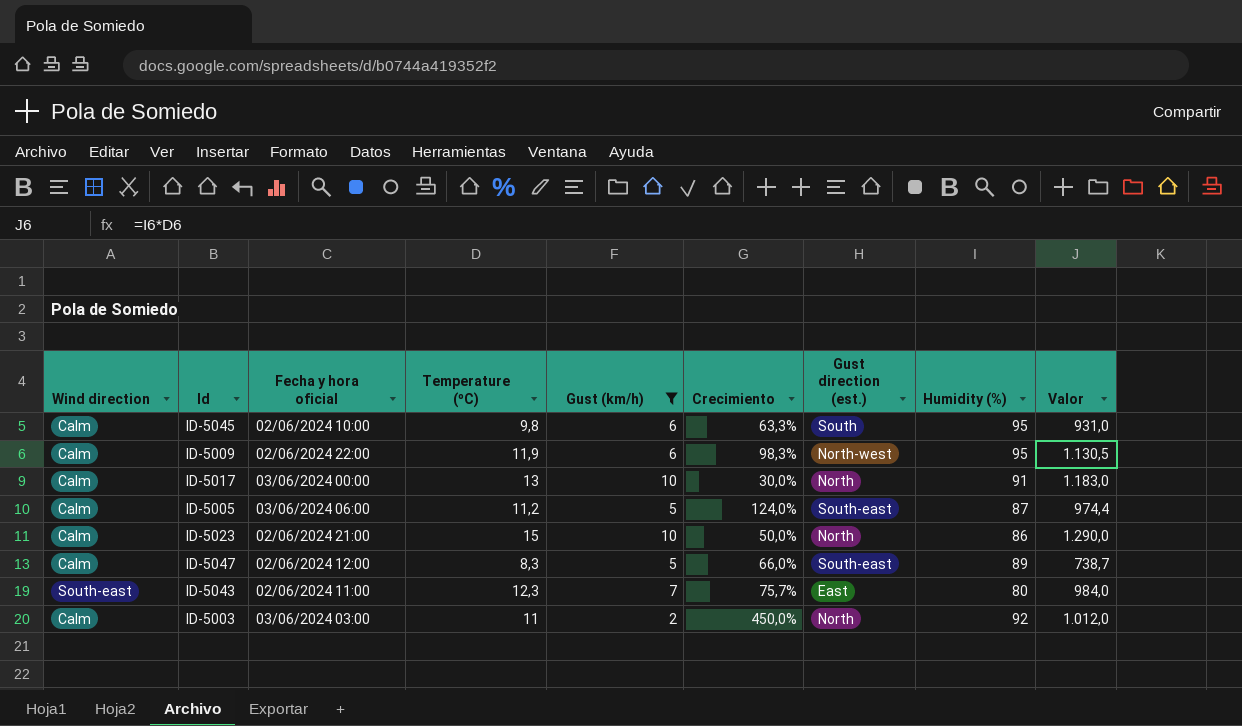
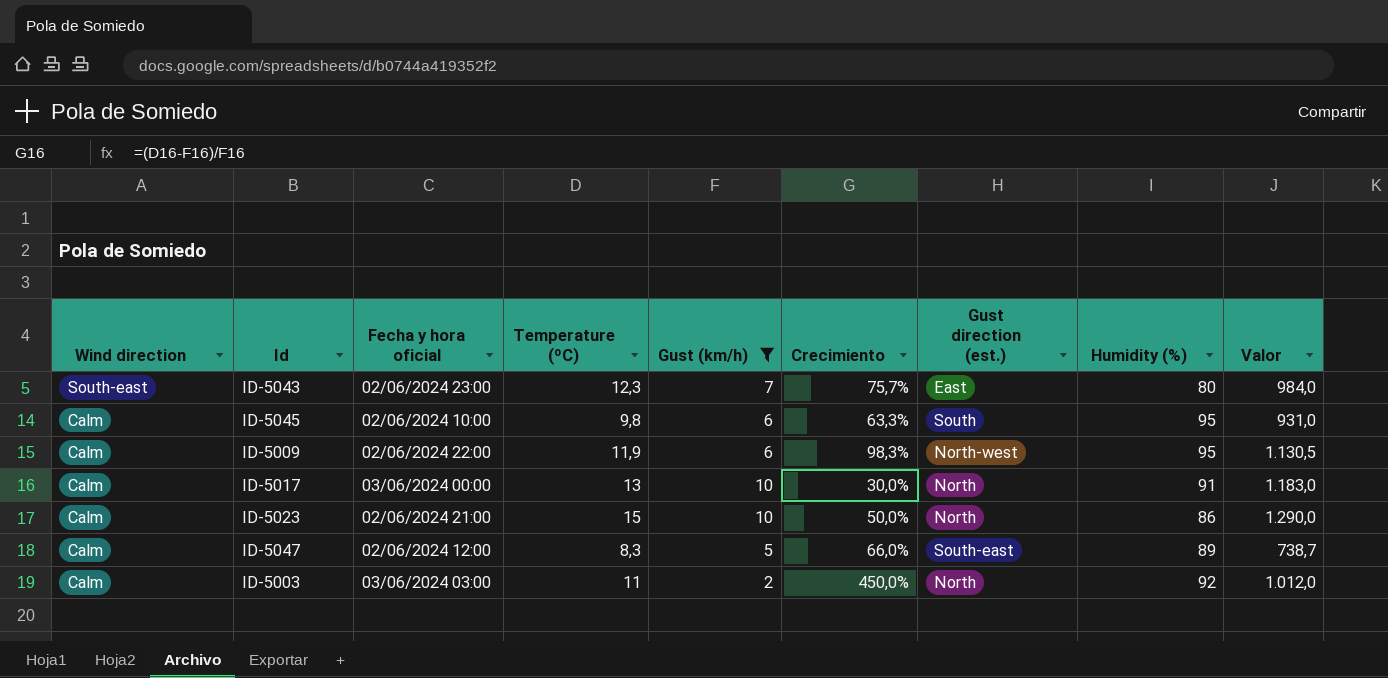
row order: none -> Wind direction descending
row ID-5005: Calm | 03/06/2024 06:00 | 11,2 | 5 | 124,0% | South-east | 87 | 974,4 -> none
ID-5043 | Fecha y hora oficial: 02/06/2024 11:00 -> 02/06/2024 23:00

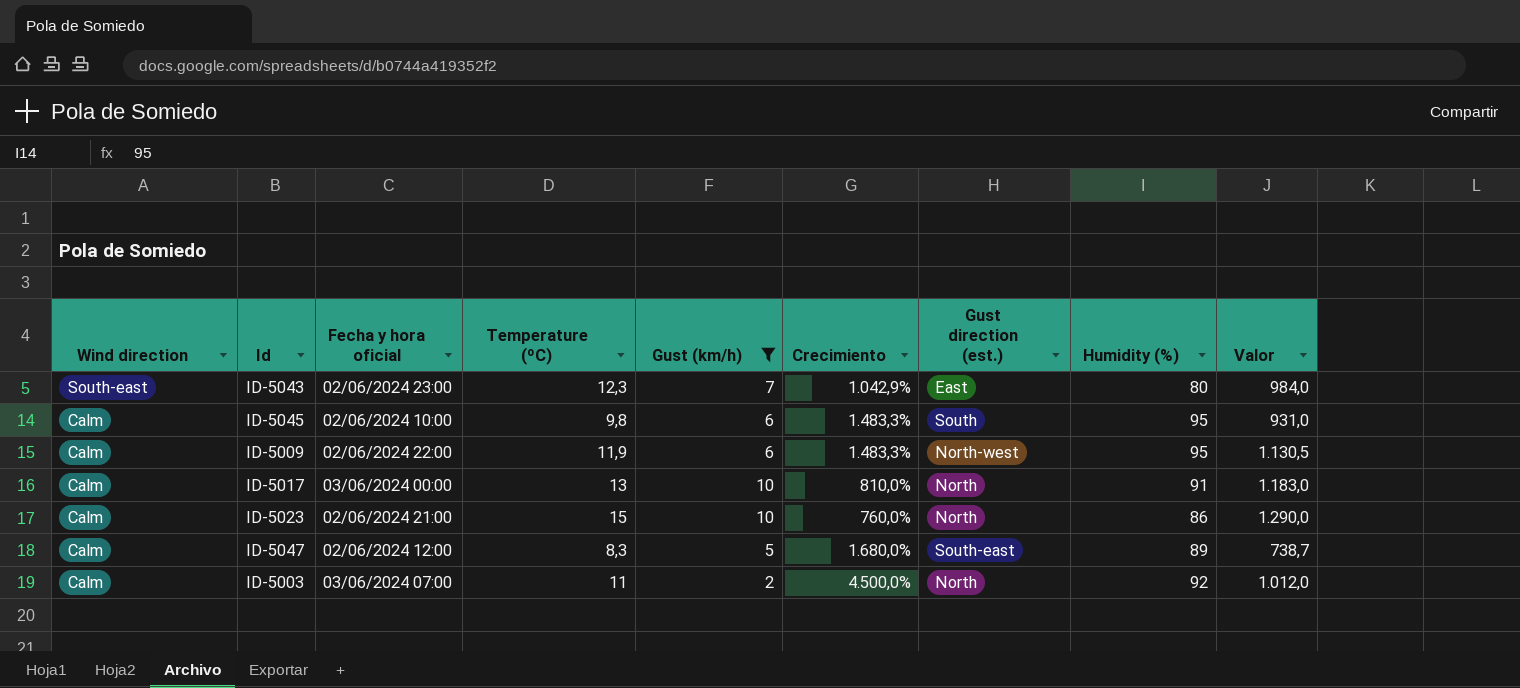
column Crecimiento | formula: ([Temperature (ºC)] - [Gust (km/h)]) / [Gust (km/h)] -> ([Humidity (%)] - [Gust (km/h)]) / [Gust (km/h)]
ID-5003 | Fecha y hora oficial: 03/06/2024 03:00 -> 03/06/2024 07:00

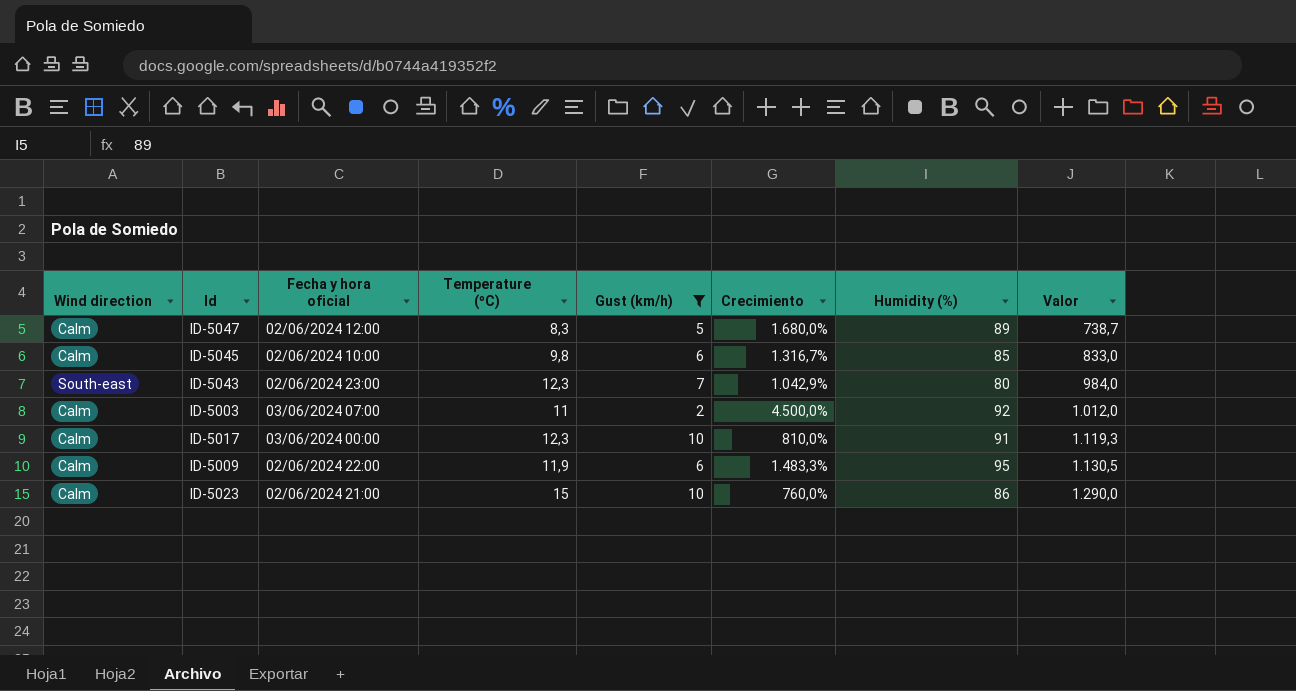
row order: Wind direction descending -> Valor ascending
column Gust direction (est.) | position: 7 -> none
ID-5045 | Crecimiento: 1.483,3% -> 1.316,7%
ID-5045 | Humidity (%): 95 -> 85
ID-5045 | Valor: 931,0 -> 833,0
ID-5017 | Temperature (ºC): 13 -> 12,3
ID-5017 | Valor: 1.183,0 -> 1.119,3

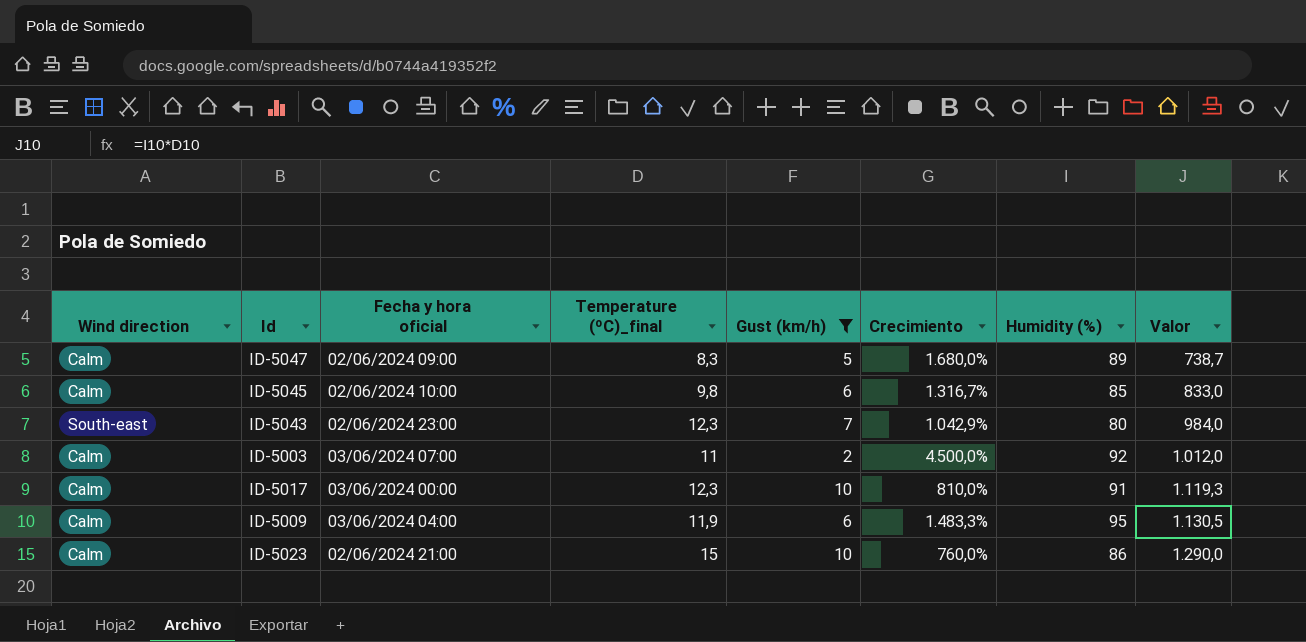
column name: Temperature (ºC) -> Temperature (ºC)_final
ID-5047 | Fecha y hora oficial: 02/06/2024 12:00 -> 02/06/2024 09:00
ID-5009 | Fecha y hora oficial: 02/06/2024 22:00 -> 03/06/2024 04:00

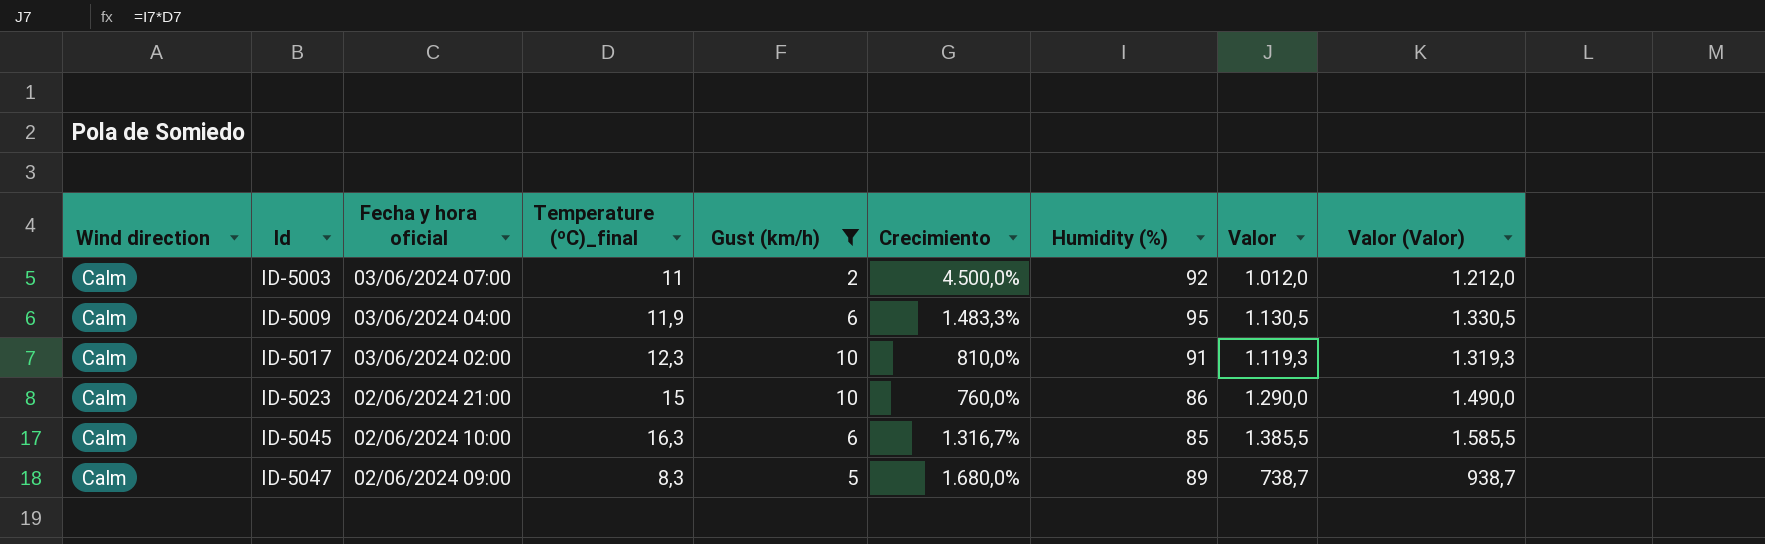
row order: Valor ascending -> Id ascending
column Valor (Valor) | formula: none -> [Valor] + 200
row ID-5043: South-east | 02/06/2024 23:00 | 12,3 | 7 | 1.042,9% | 80 | 984,0 -> none
ID-5017 | Fecha y hora oficial: 03/06/2024 00:00 -> 03/06/2024 02:00
ID-5045 | Temperature (ºC)_final: 9,8 -> 16,3
ID-5045 | Valor: 833,0 -> 1.385,5

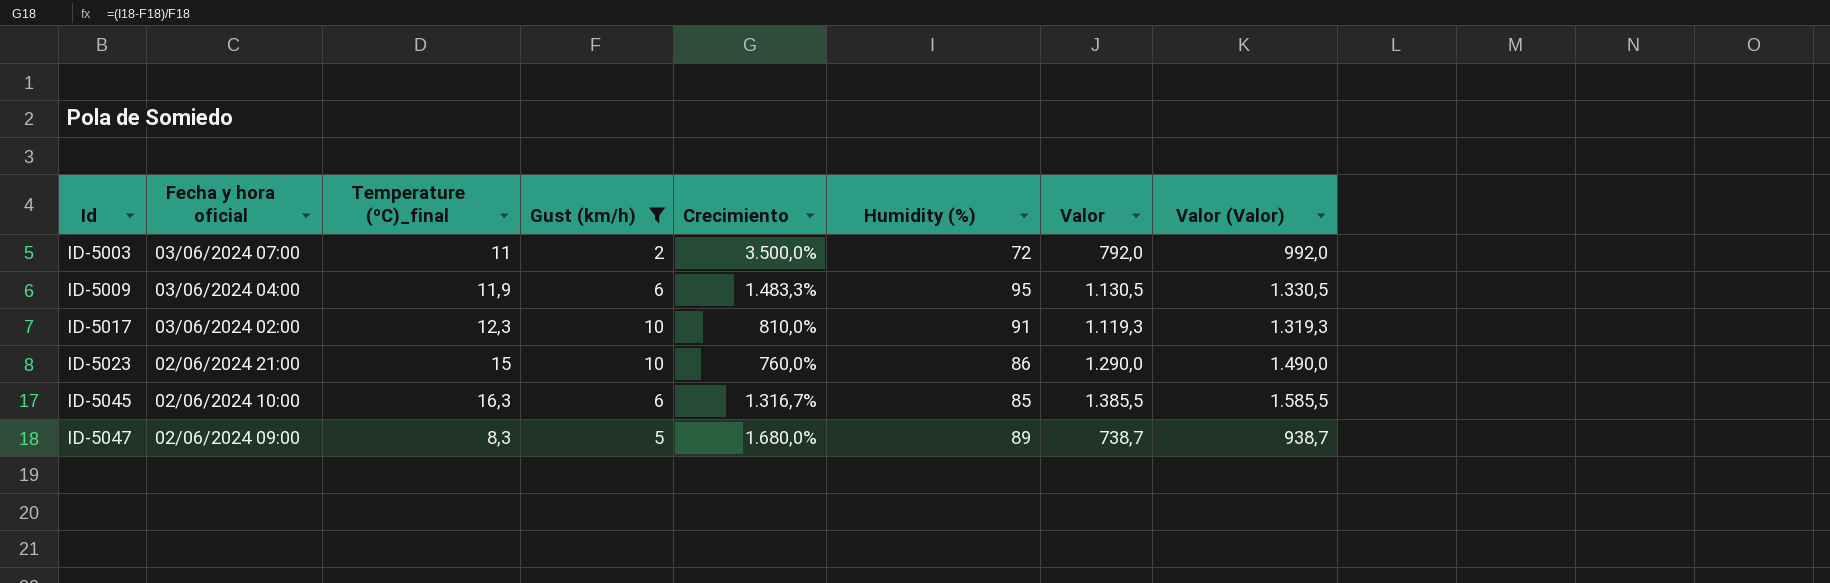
column Wind direction | position: 1 -> none
ID-5003 | Crecimiento: 4.500,0% -> 3.500,0%
ID-5003 | Humidity (%): 92 -> 72
ID-5003 | Valor: 1.012,0 -> 792,0
ID-5003 | Valor (Valor): 1.212,0 -> 992,0

